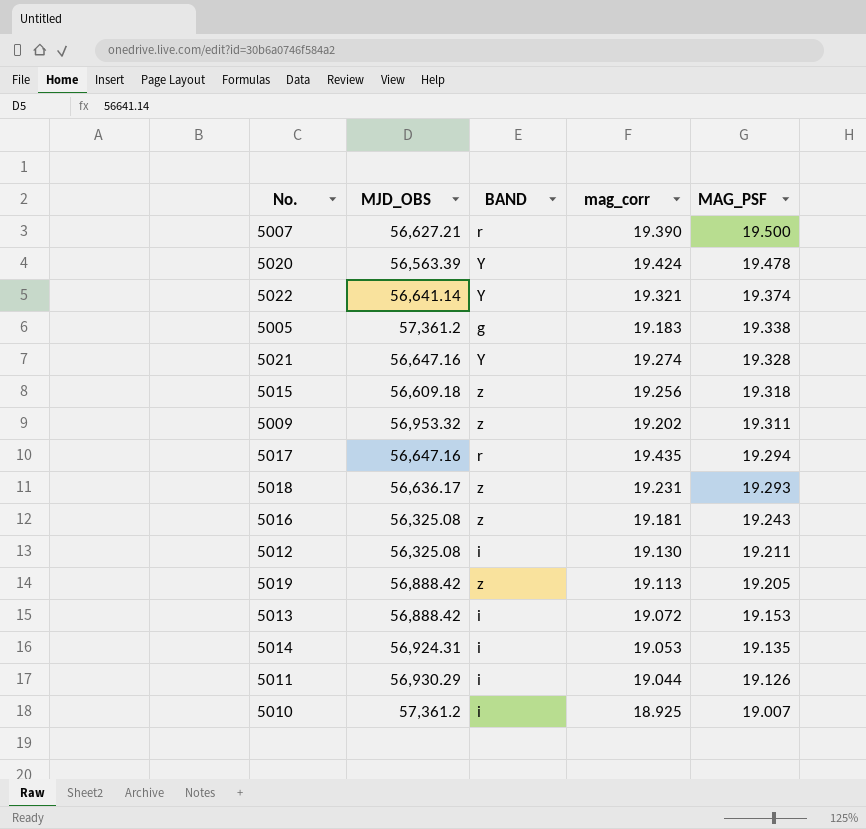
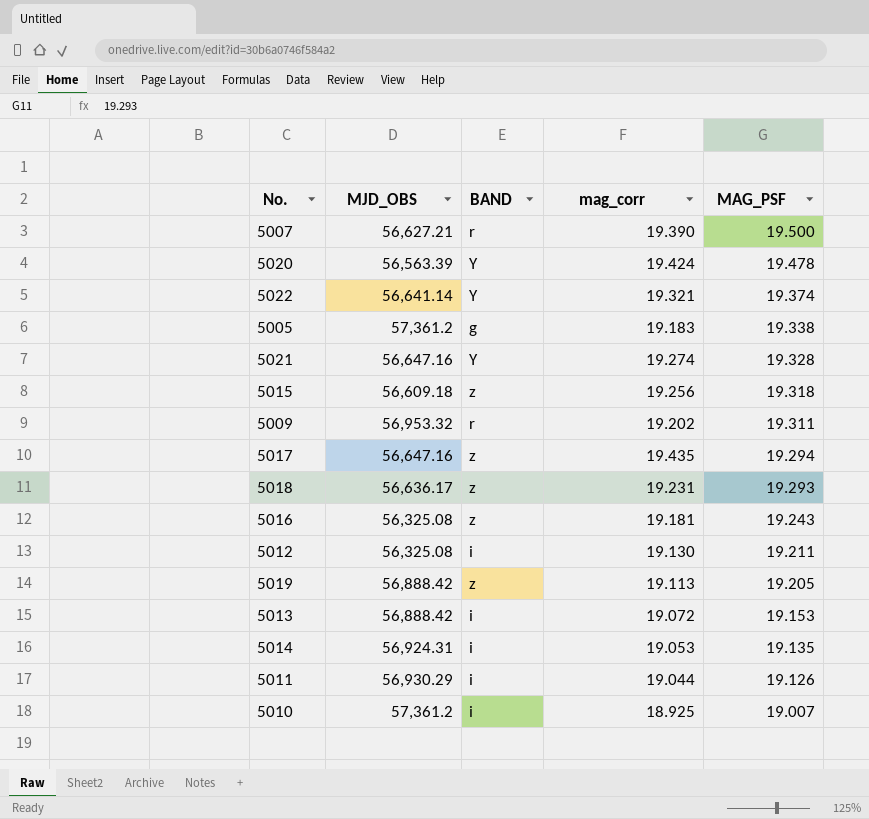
5009 | BAND: z -> r
5017 | BAND: r -> z

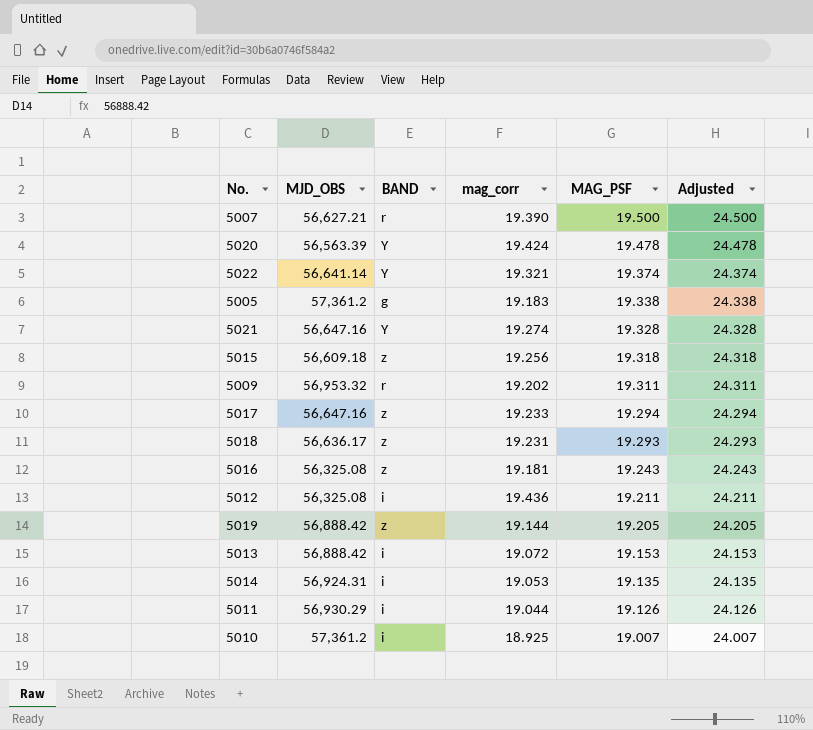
column Adjusted | formula: none -> [MAG_PSF] + 5
5017 | mag_corr: 19.435 -> 19.233
5012 | mag_corr: 19.130 -> 19.436
5019 | mag_corr: 19.113 -> 19.144

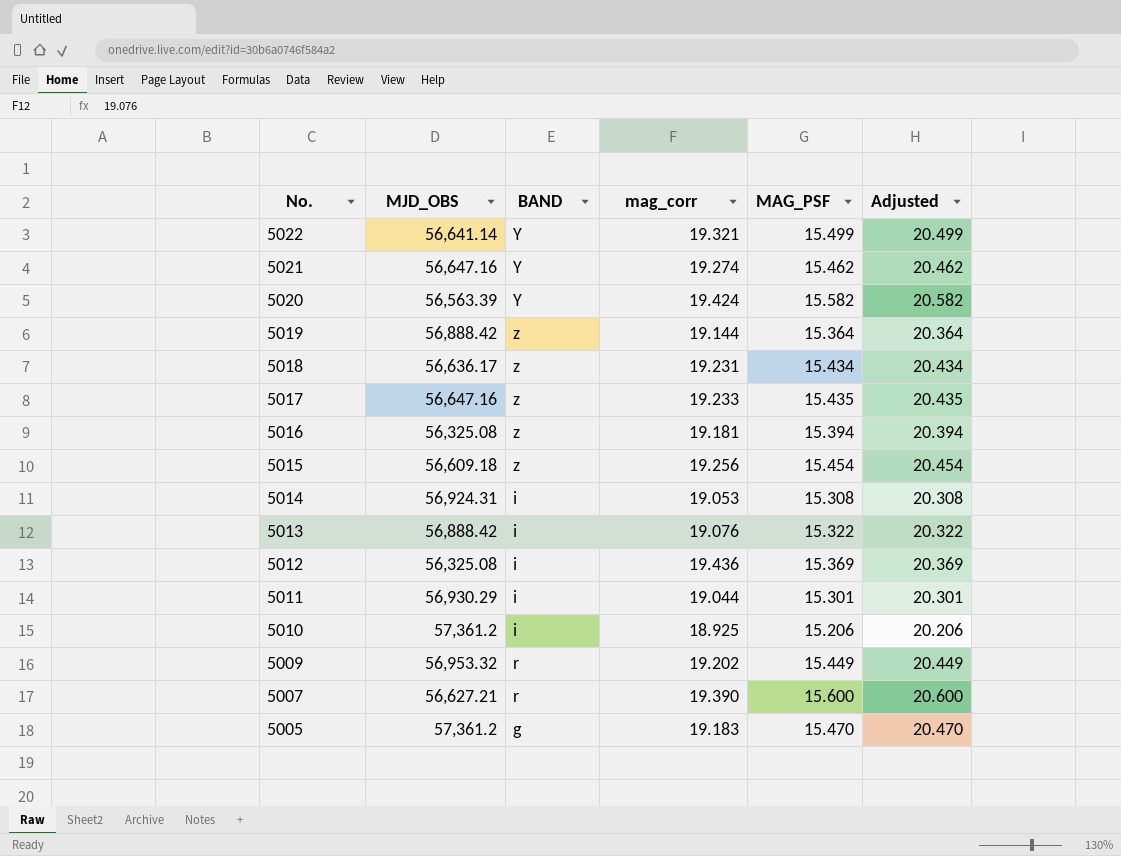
row order: MAG_PSF descending -> No. descending
5022 | MAG_PSF: 19.374 -> 15.499
5022 | Adjusted: 24.374 -> 20.499
5021 | MAG_PSF: 19.328 -> 15.462
5021 | Adjusted: 24.328 -> 20.462
5020 | MAG_PSF: 19.478 -> 15.582
5020 | Adjusted: 24.478 -> 20.582
5019 | MAG_PSF: 19.205 -> 15.364
5019 | Adjusted: 24.205 -> 20.364
5018 | MAG_PSF: 19.293 -> 15.434
5018 | Adjusted: 24.293 -> 20.434
5017 | MAG_PSF: 19.294 -> 15.435
5017 | Adjusted: 24.294 -> 20.435
5016 | MAG_PSF: 19.243 -> 15.394
5016 | Adjusted: 24.243 -> 20.394
5015 | MAG_PSF: 19.318 -> 15.454
5015 | Adjusted: 24.318 -> 20.454
5014 | MAG_PSF: 19.135 -> 15.308
5014 | Adjusted: 24.135 -> 20.308
5013 | mag_corr: 19.072 -> 19.076
5013 | MAG_PSF: 19.153 -> 15.322
5013 | Adjusted: 24.153 -> 20.322
5012 | MAG_PSF: 19.211 -> 15.369
5012 | Adjusted: 24.211 -> 20.369
5011 | MAG_PSF: 19.126 -> 15.301
5011 | Adjusted: 24.126 -> 20.301
5010 | MAG_PSF: 19.007 -> 15.206
5010 | Adjusted: 24.007 -> 20.206
5009 | MAG_PSF: 19.311 -> 15.449
5009 | Adjusted: 24.311 -> 20.449
5007 | MAG_PSF: 19.500 -> 15.600
5007 | Adjusted: 24.500 -> 20.600
5005 | MAG_PSF: 19.338 -> 15.470
5005 | Adjusted: 24.338 -> 20.470

